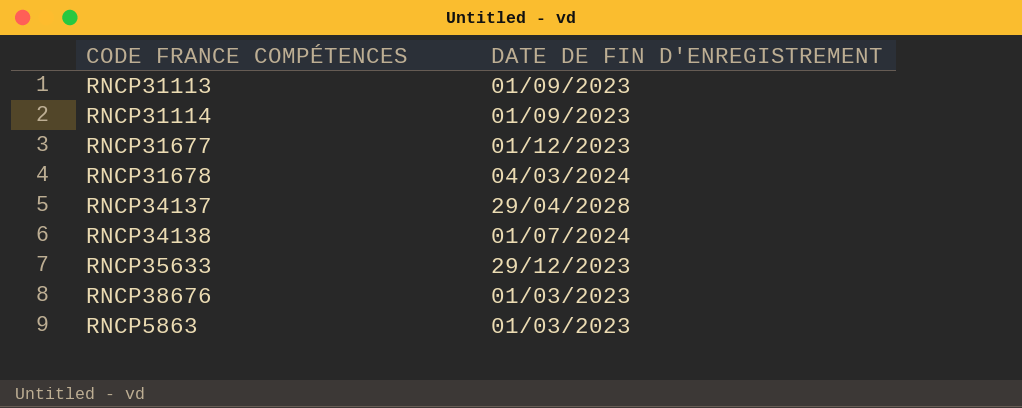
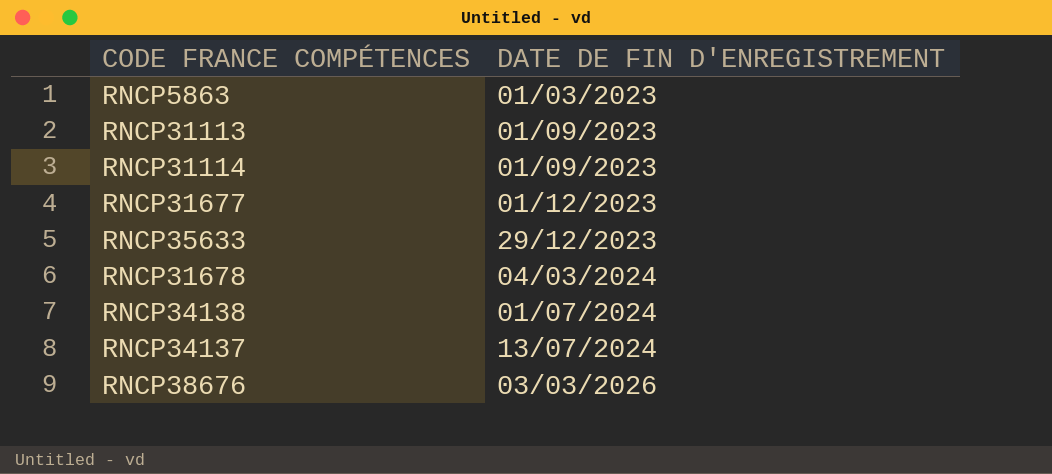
row order: none -> DATE DE FIN D'ENREGISTREMENT ascending
RNCP34137 | DATE DE FIN D'ENREGISTREMENT: 29/04/2028 -> 13/07/2024
RNCP38676 | DATE DE FIN D'ENREGISTREMENT: 01/03/2023 -> 03/03/2026

